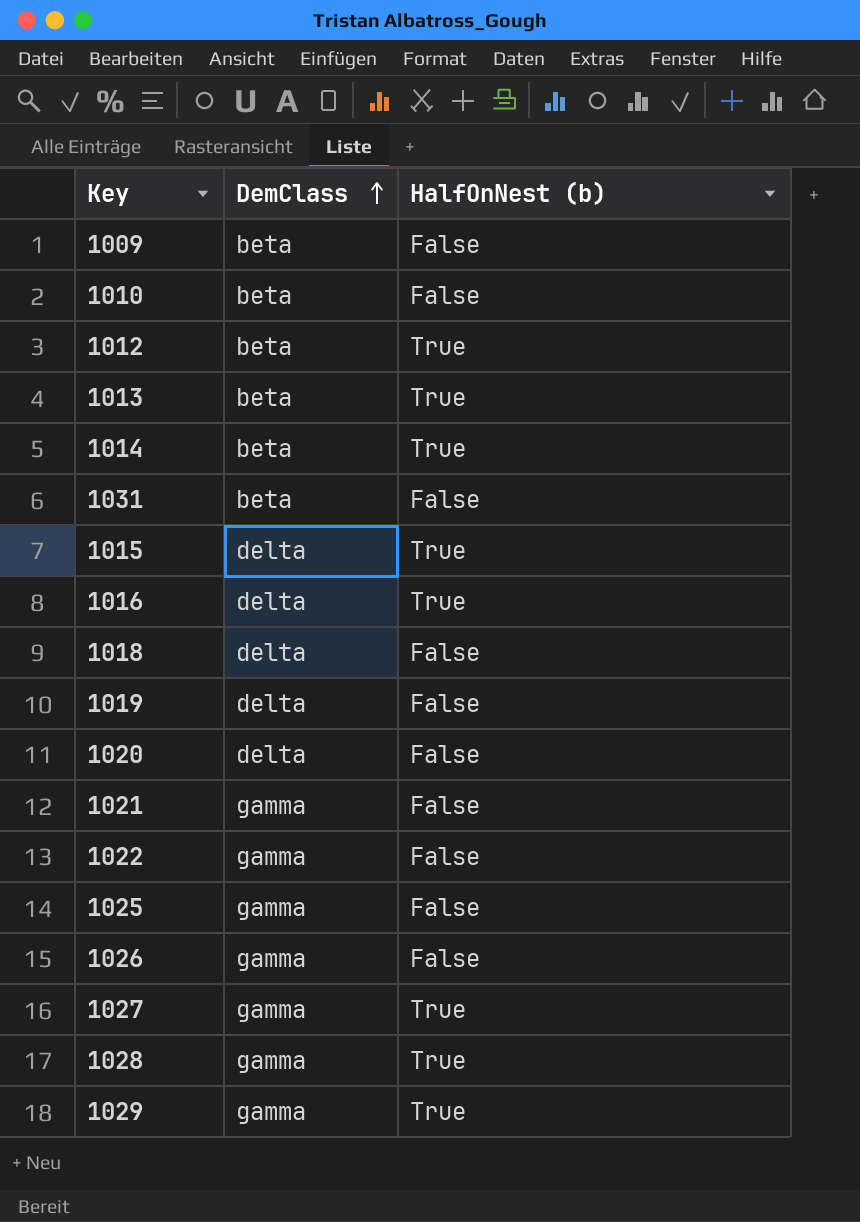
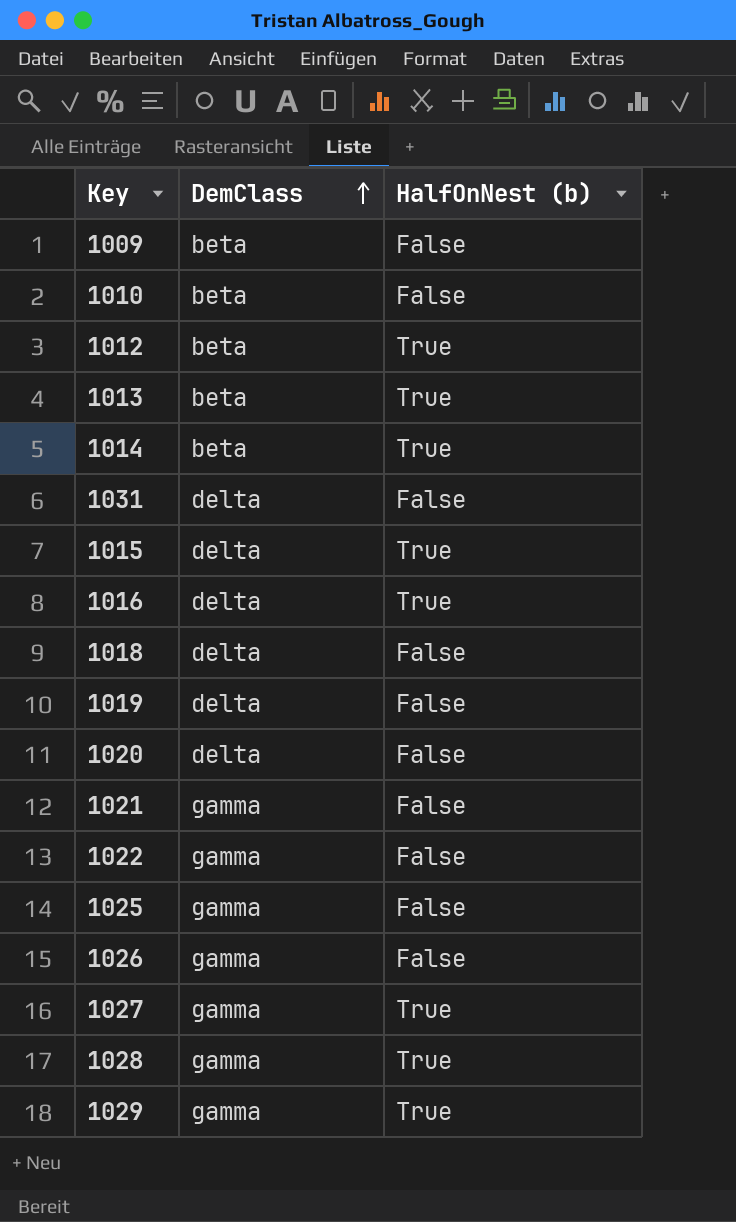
1031 | DemClass: beta -> delta

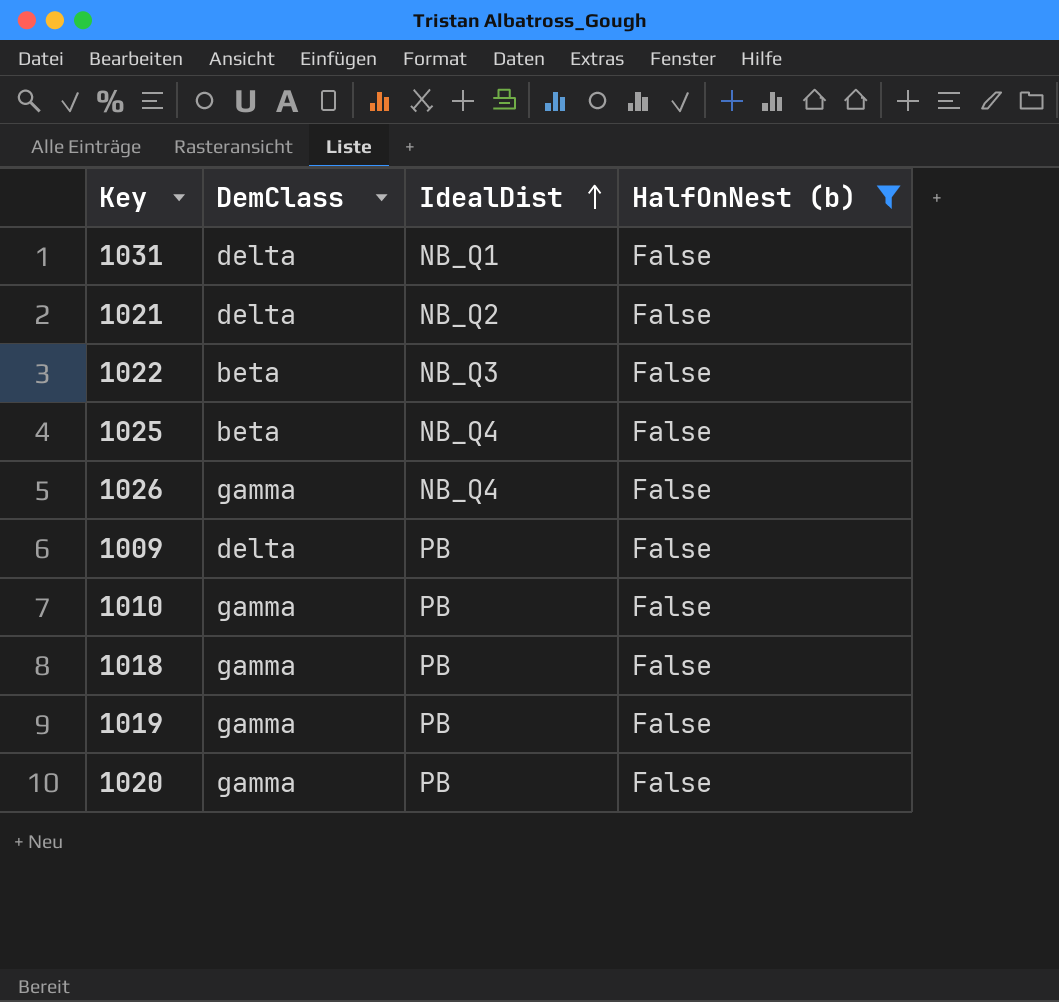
filter: none -> HalfOnNest (b) = False
row order: DemClass ascending -> IdealDist ascending
column IdealDist | position: none -> 3
1021 | DemClass: gamma -> delta
1022 | DemClass: gamma -> beta
1025 | DemClass: gamma -> beta
1009 | DemClass: beta -> delta
1010 | DemClass: beta -> gamma
1018 | DemClass: delta -> gamma
1019 | DemClass: delta -> gamma
1020 | DemClass: delta -> gamma

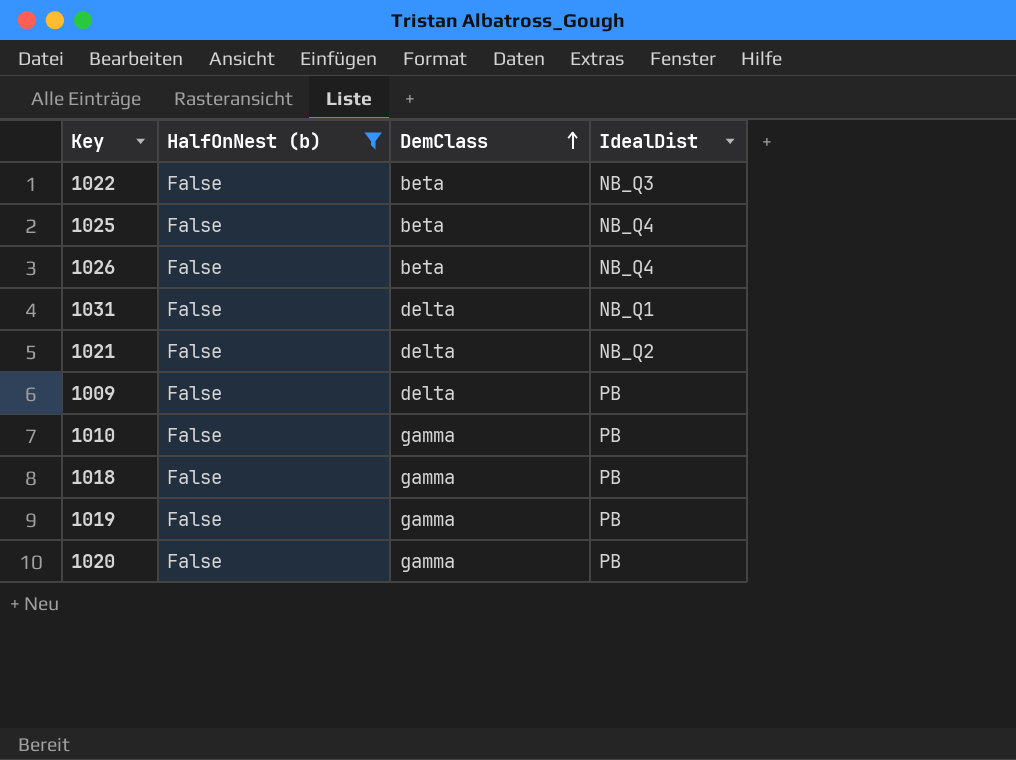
row order: IdealDist ascending -> DemClass ascending
column HalfOnNest (b) | position: 4 -> 2
1026 | DemClass: gamma -> beta

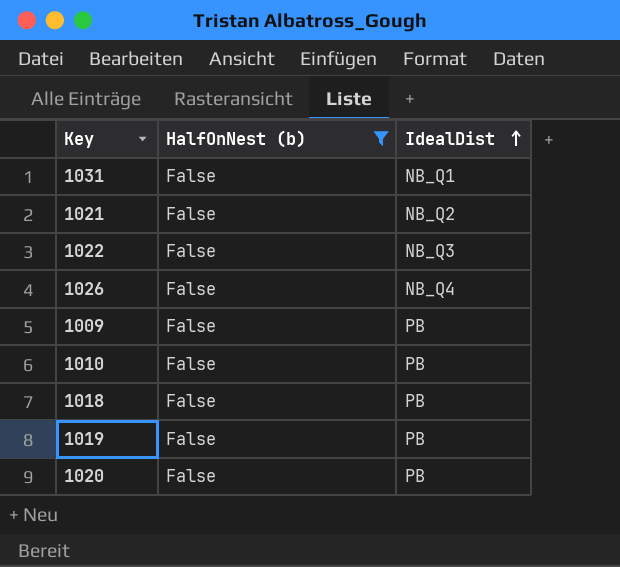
row order: DemClass ascending -> IdealDist ascending
column DemClass | position: 3 -> none
row 1025: False | beta | NB_Q4 -> none

